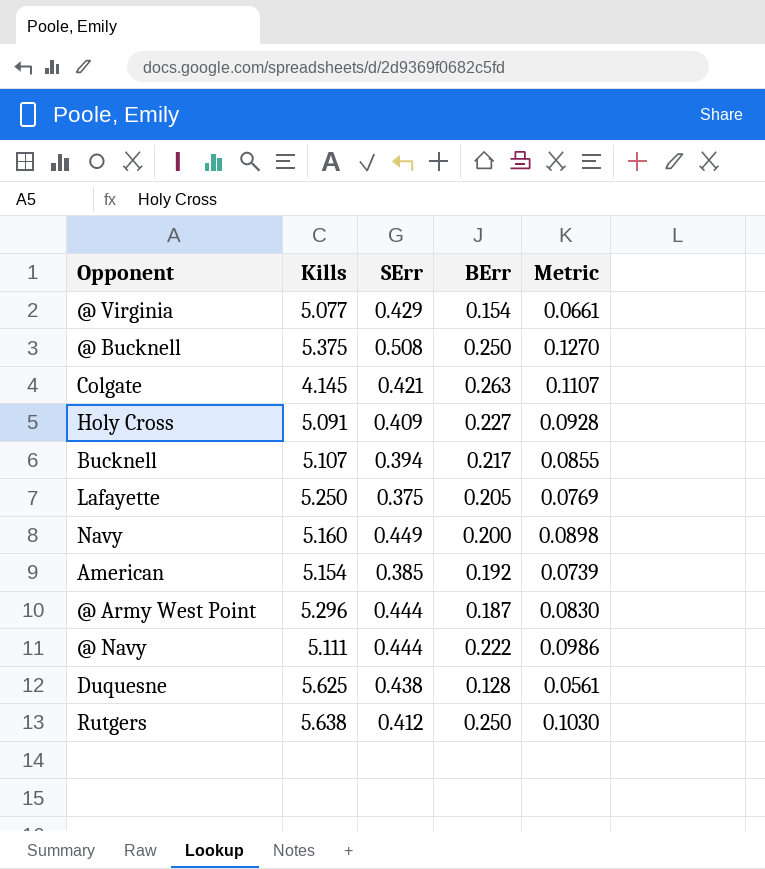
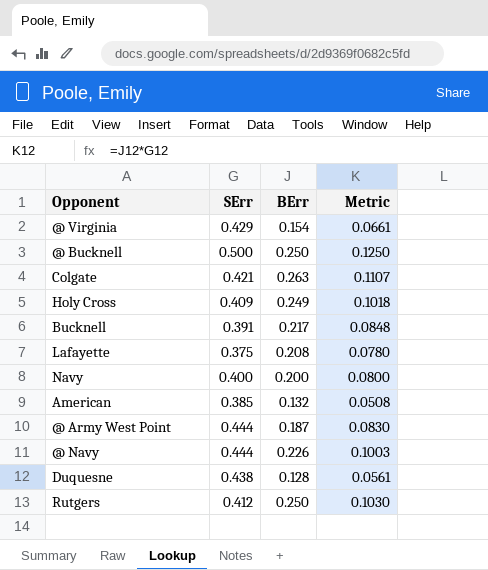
column Kills | position: 2 -> none
@ Bucknell | SErr: 0.508 -> 0.500
@ Bucknell | Metric: 0.1270 -> 0.1250
Holy Cross | BErr: 0.227 -> 0.249
Holy Cross | Metric: 0.0928 -> 0.1018
Bucknell | SErr: 0.394 -> 0.391
Bucknell | Metric: 0.0855 -> 0.0848
Lafayette | BErr: 0.205 -> 0.208
Lafayette | Metric: 0.0769 -> 0.0780
Navy | SErr: 0.449 -> 0.400
Navy | Metric: 0.0898 -> 0.0800
American | BErr: 0.192 -> 0.132
American | Metric: 0.0739 -> 0.0508
@ Navy | BErr: 0.222 -> 0.226
@ Navy | Metric: 0.0986 -> 0.1003

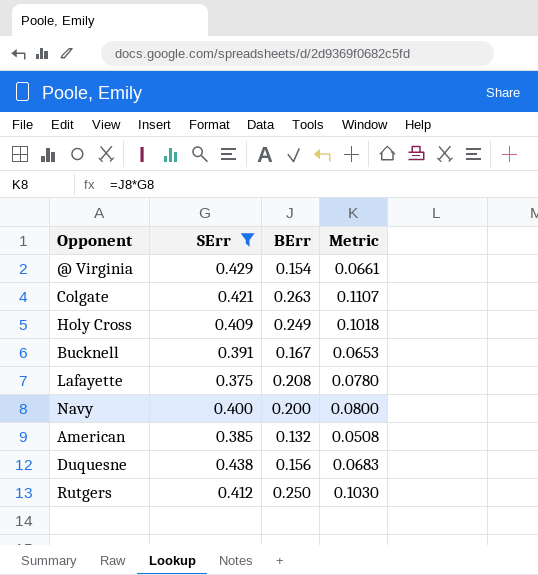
filter: none -> SErr <= 0.438
Bucknell | BErr: 0.217 -> 0.167
Bucknell | Metric: 0.0848 -> 0.0653
Duquesne | BErr: 0.128 -> 0.156
Duquesne | Metric: 0.0561 -> 0.0683

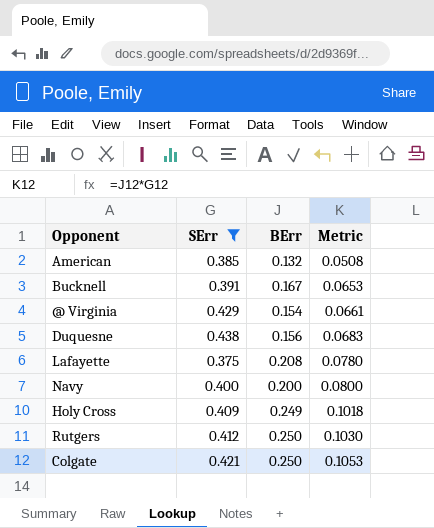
row order: none -> Metric ascending
Colgate | BErr: 0.263 -> 0.250
Colgate | Metric: 0.1107 -> 0.1053

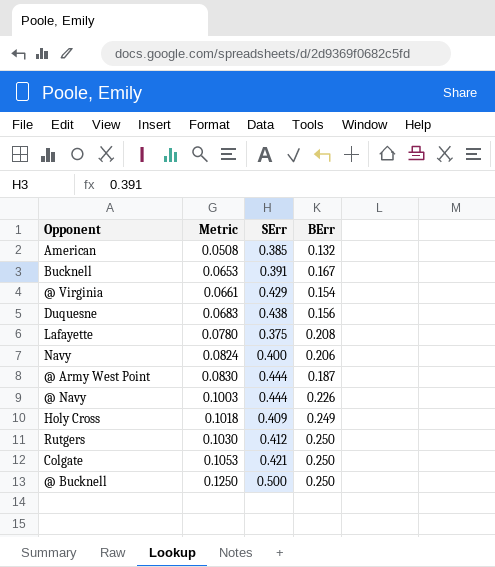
filter: SErr <= 0.438 -> none
column Metric | position: 4 -> 2
Navy | Metric: 0.0800 -> 0.0824
Navy | BErr: 0.200 -> 0.206

